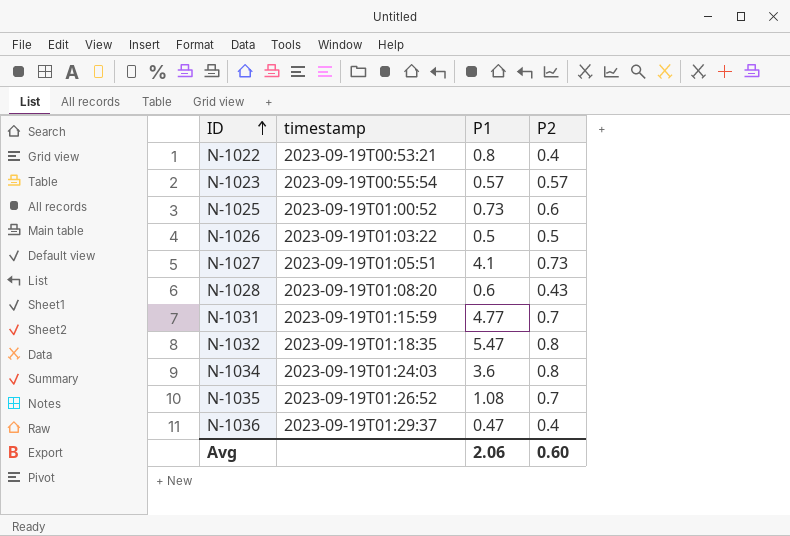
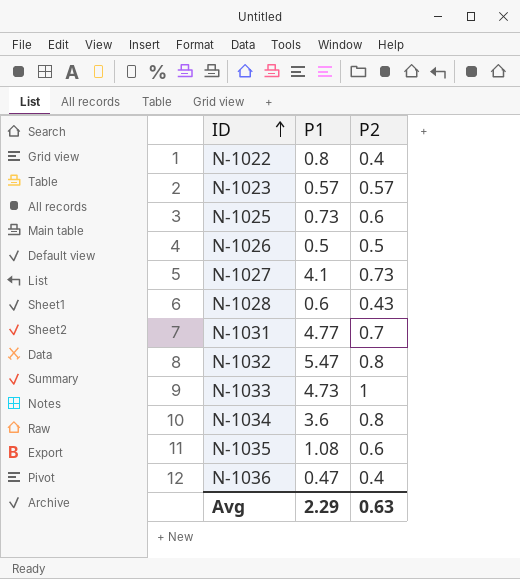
column timestamp | position: 2 -> none
row N-1033: none -> 4.73 | 1
N-1035 | P2: 0.7 -> 0.6
Avg | P1: 2.06 -> 2.29
Avg | P2: 0.60 -> 0.63

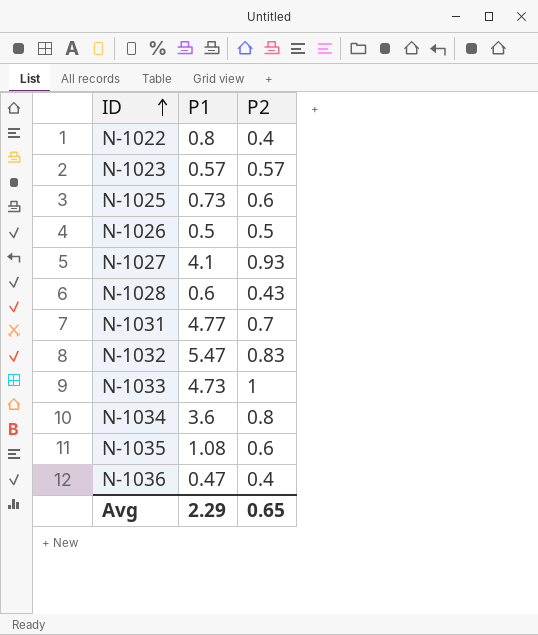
N-1027 | P2: 0.73 -> 0.93
N-1032 | P2: 0.8 -> 0.83
Avg | P2: 0.63 -> 0.65

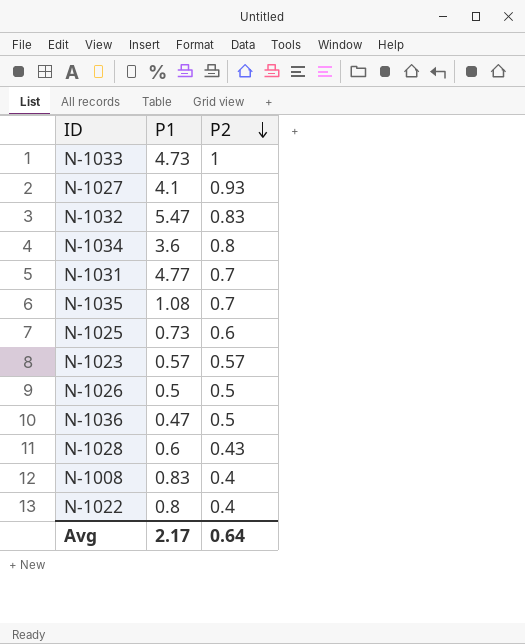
row order: ID ascending -> P2 descending
N-1035 | P2: 0.6 -> 0.7
N-1036 | P2: 0.4 -> 0.5
row N-1008: none -> 0.83 | 0.4
Avg | P1: 2.29 -> 2.17
Avg | P2: 0.65 -> 0.64

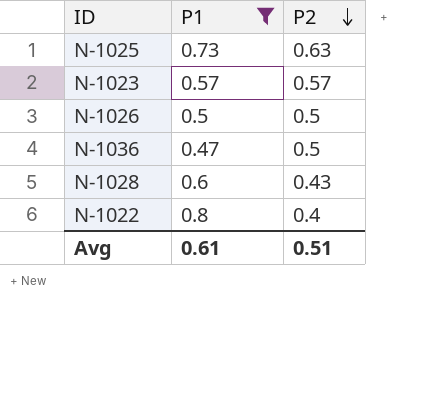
filter: none -> P1 <= 0.8
N-1025 | P2: 0.6 -> 0.63
Avg | P1: 2.17 -> 0.61
Avg | P2: 0.64 -> 0.51

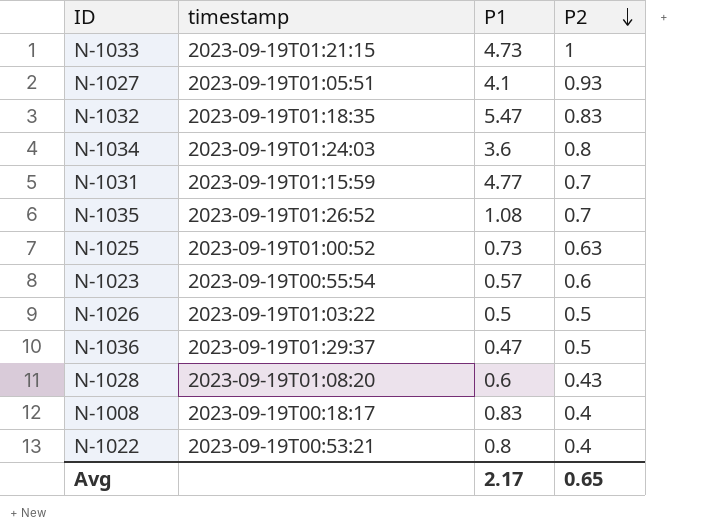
filter: P1 <= 0.8 -> none
column timestamp | position: none -> 2
N-1023 | P2: 0.57 -> 0.6
Avg | P1: 0.61 -> 2.17
Avg | P2: 0.51 -> 0.65

